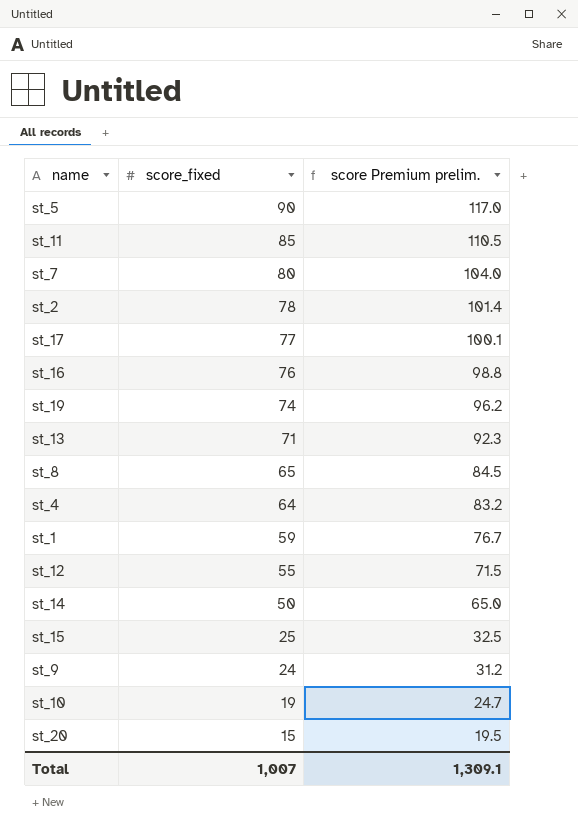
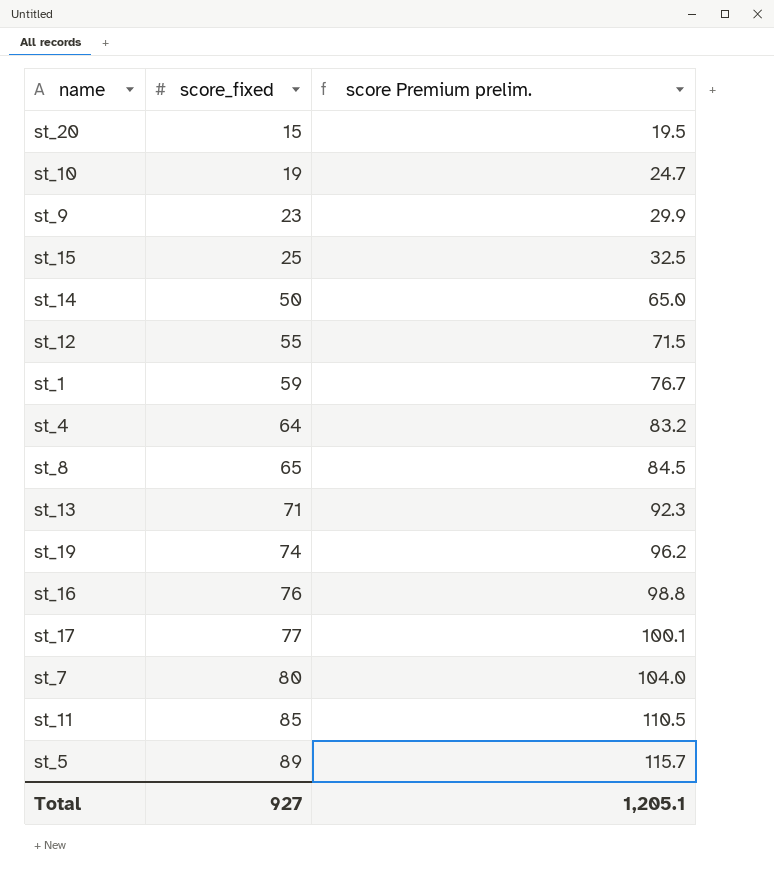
row order: score_fixed descending -> score_fixed ascending
row st_2: 78 | 101.4 -> none
st_9 | score_fixed: 24 -> 23
st_9 | score Premium prelim.: 31.2 -> 29.9
st_5 | score_fixed: 90 -> 89
st_5 | score Premium prelim.: 117.0 -> 115.7
Total | score_fixed: 1,007 -> 927
Total | score Premium prelim.: 1,309.1 -> 1,205.1

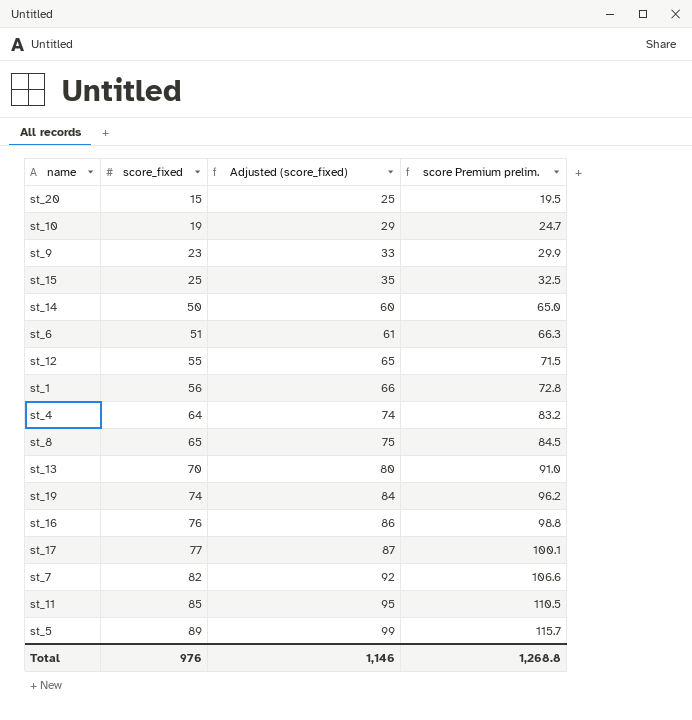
column Adjusted (score_fixed) | formula: none -> [score_fixed] + 10
row st_6: none -> 51 | 61 | 66.3
st_1 | score_fixed: 59 -> 56
st_1 | score Premium prelim.: 76.7 -> 72.8
st_13 | score_fixed: 71 -> 70
st_13 | score Premium prelim.: 92.3 -> 91.0
st_7 | score_fixed: 80 -> 82
st_7 | score Premium prelim.: 104.0 -> 106.6
Total | score_fixed: 927 -> 976
Total | score Premium prelim.: 1,205.1 -> 1,268.8

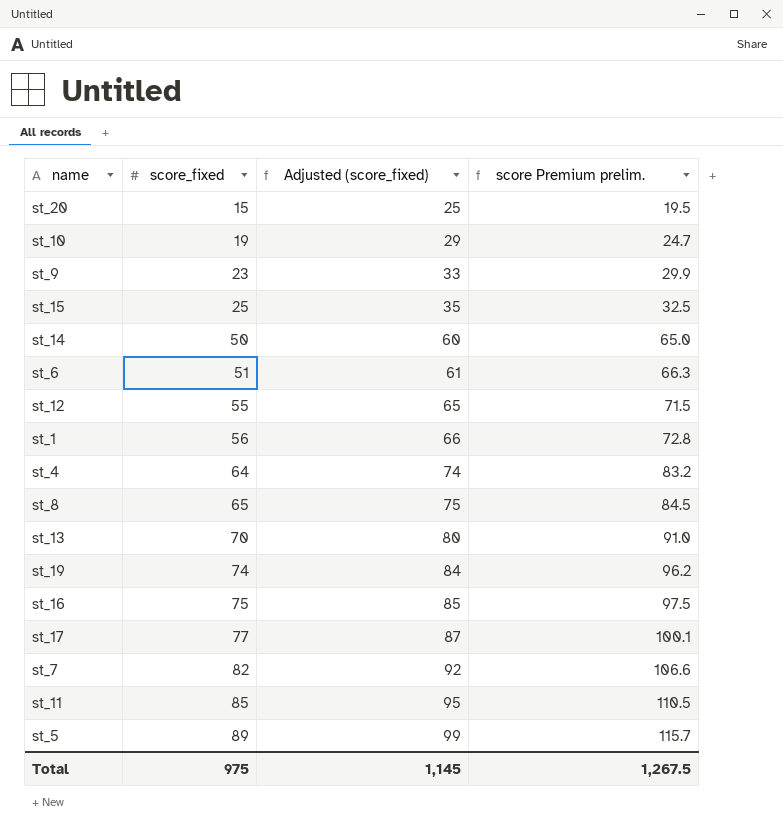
st_16 | score_fixed: 76 -> 75
st_16 | Adjusted (score_fixed): 86 -> 85
st_16 | score Premium prelim.: 98.8 -> 97.5
Total | score_fixed: 976 -> 975
Total | Adjusted (score_fixed): 1,146 -> 1,145
Total | score Premium prelim.: 1,268.8 -> 1,267.5

